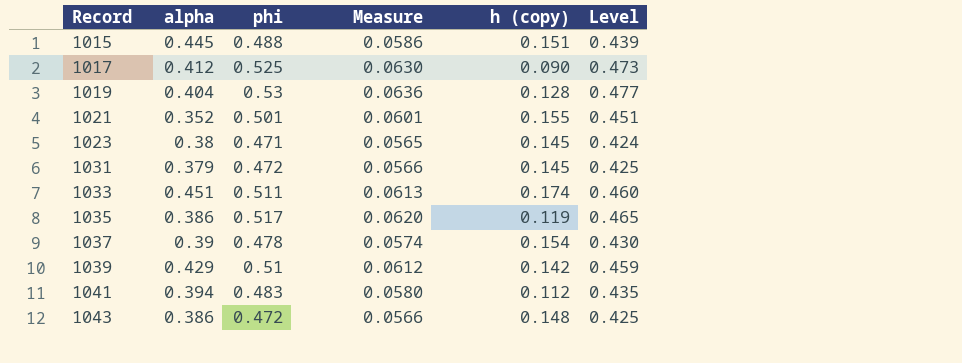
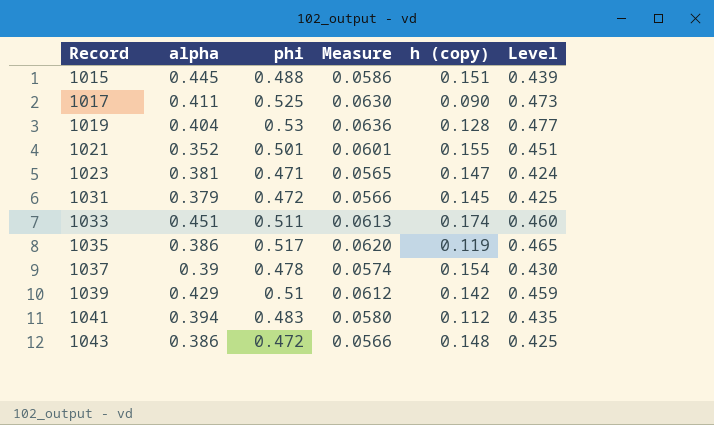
1017 | alpha: 0.412 -> 0.411
1023 | alpha: 0.38 -> 0.381
1023 | h (copy): 0.145 -> 0.147

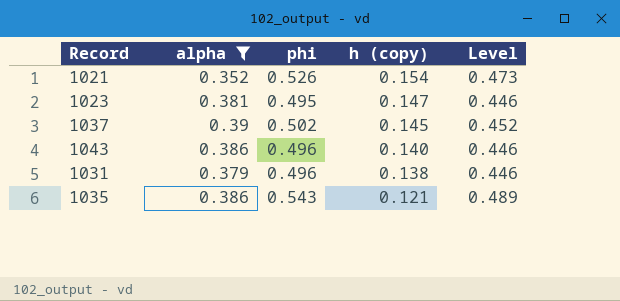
filter: none -> alpha <= 0.39
row order: Record ascending -> h (copy) descending
column Measure | formula: [phi] * 0.12 -> none
1021 | phi: 0.501 -> 0.526
1021 | h (copy): 0.155 -> 0.154
1021 | Level: 0.451 -> 0.473
1023 | phi: 0.471 -> 0.495
1023 | Level: 0.424 -> 0.446
1037 | phi: 0.478 -> 0.502
1037 | h (copy): 0.154 -> 0.145
1037 | Level: 0.430 -> 0.452
1043 | phi: 0.472 -> 0.496
1043 | h (copy): 0.148 -> 0.140
1043 | Level: 0.425 -> 0.446
1031 | phi: 0.472 -> 0.496
1031 | h (copy): 0.145 -> 0.138
1031 | Level: 0.425 -> 0.446
1035 | phi: 0.517 -> 0.543
1035 | h (copy): 0.119 -> 0.121
1035 | Level: 0.465 -> 0.489

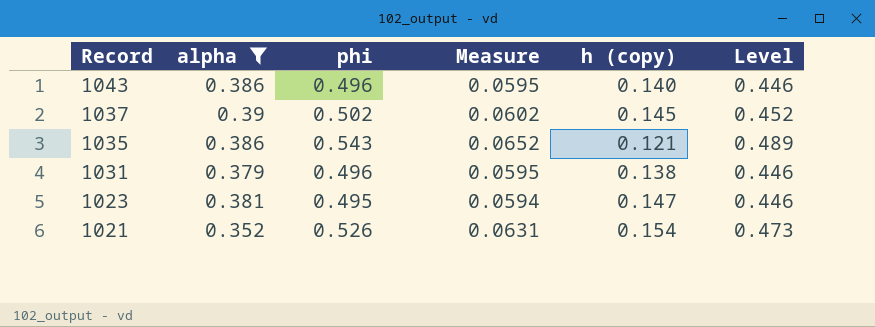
row order: h (copy) descending -> Record descending
column Measure | formula: none -> [phi] * 0.12

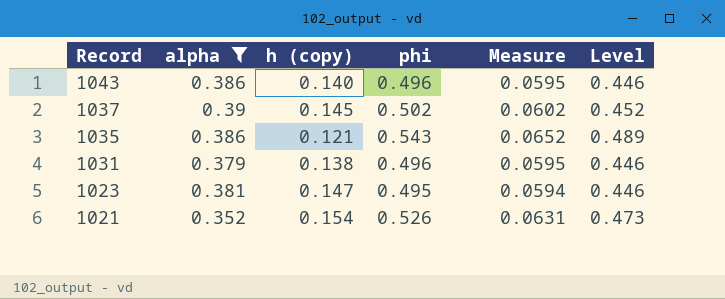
column h (copy) | position: 5 -> 3

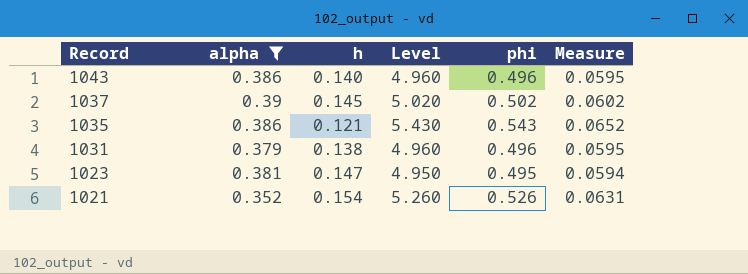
column name: h (copy) -> h
column Level | formula: [phi] * 0.9 -> [phi] * 10
column Level | position: 6 -> 4

